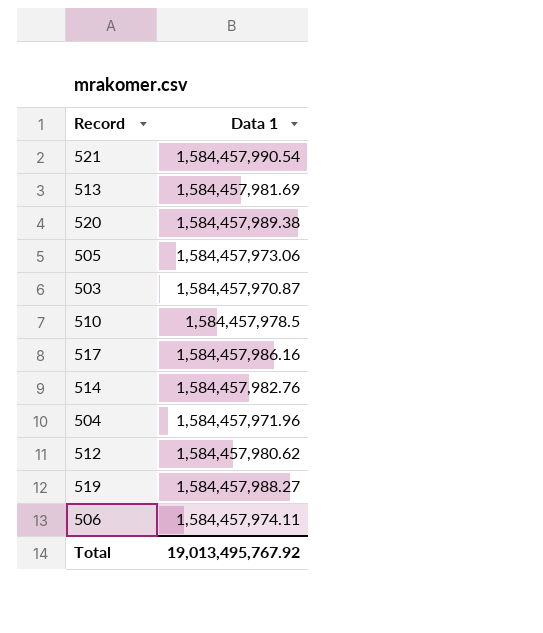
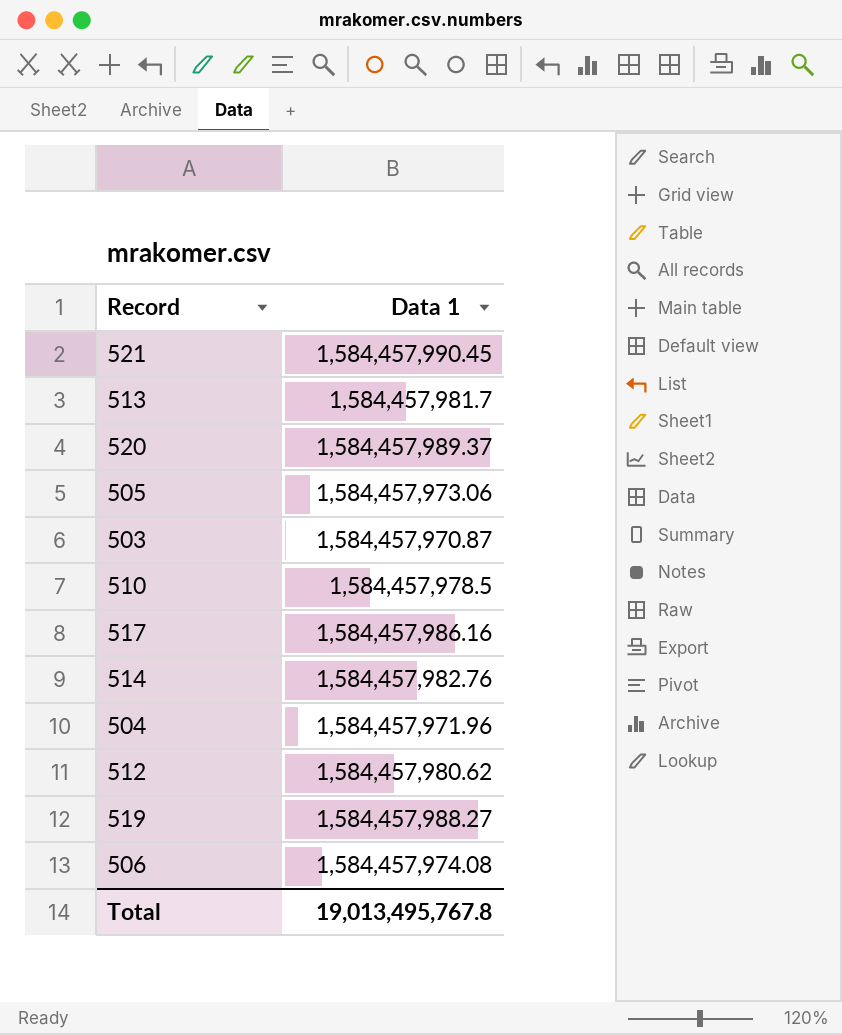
521 | Data 1: 1,584,457,990.54 -> 1,584,457,990.45
513 | Data 1: 1,584,457,981.69 -> 1,584,457,981.7
520 | Data 1: 1,584,457,989.38 -> 1,584,457,989.37
506 | Data 1: 1,584,457,974.11 -> 1,584,457,974.08
Total | Data 1: 19,013,495,767.92 -> 19,013,495,767.8

